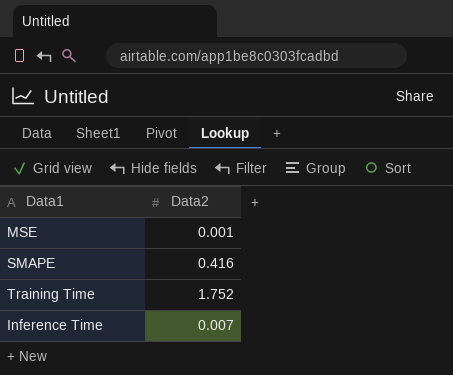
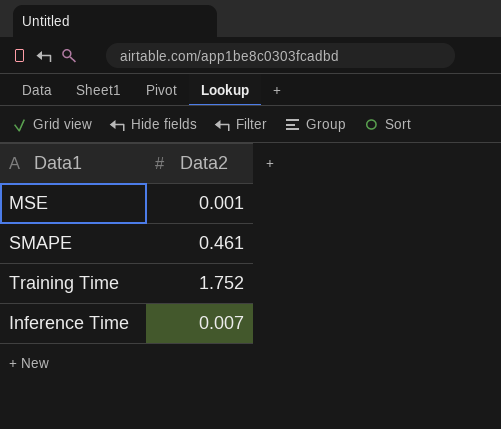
SMAPE | Data2: 0.416 -> 0.461

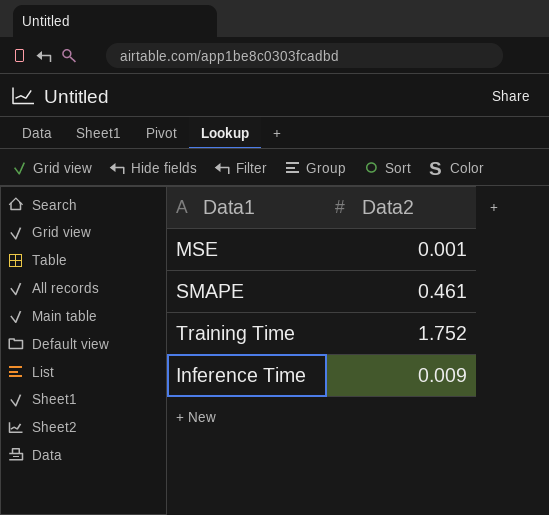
Inference Time | Data2: 0.007 -> 0.009

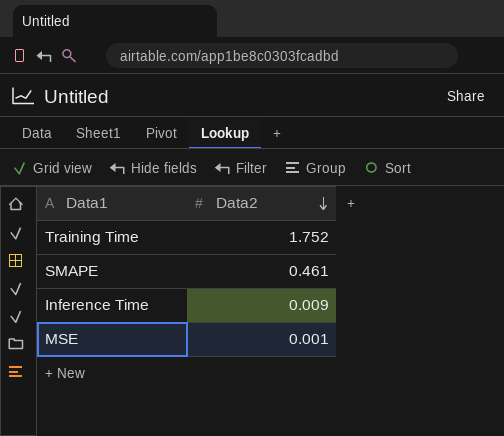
row order: none -> Data2 descending

